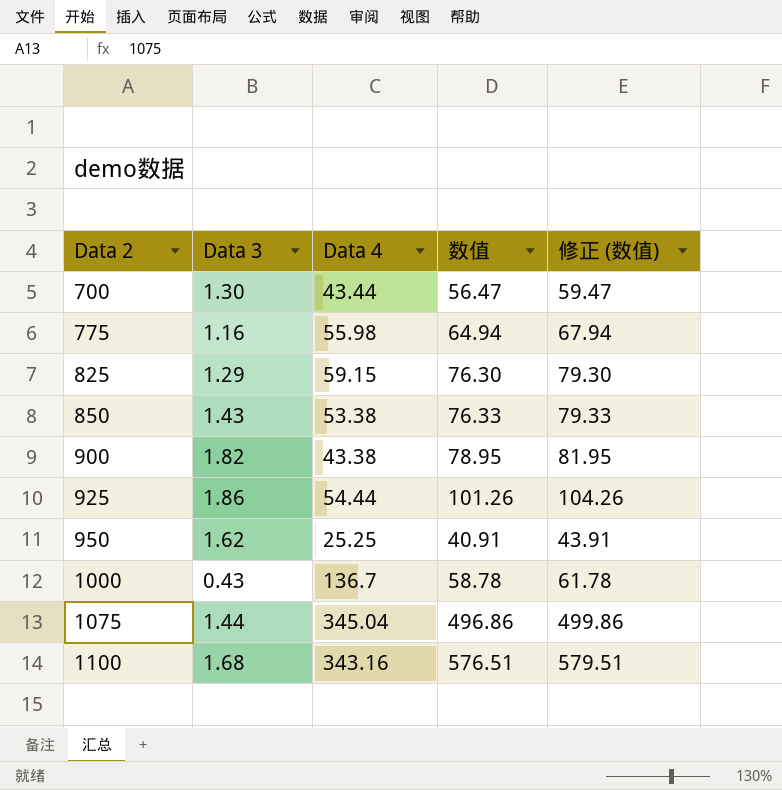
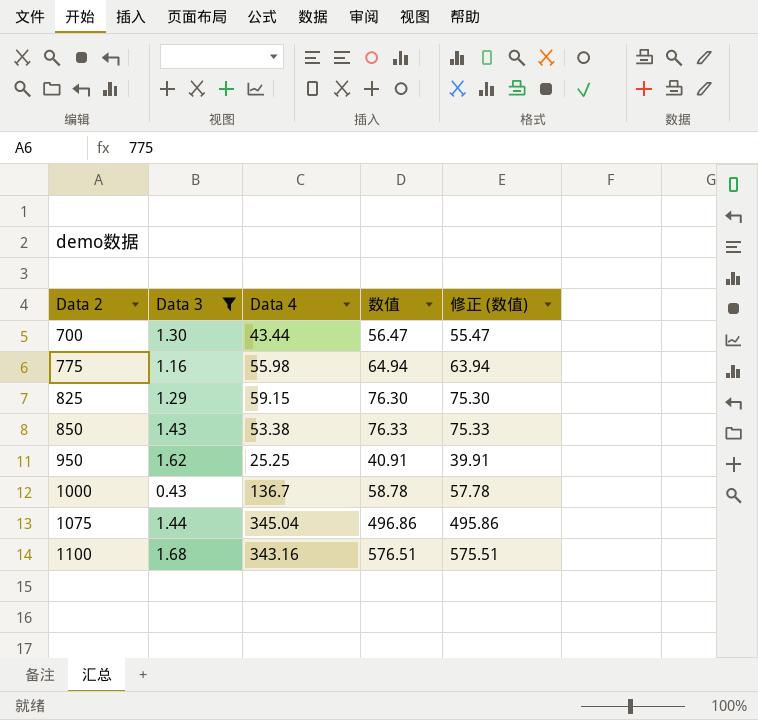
filter: none -> Data 3 <= 1.68
column 修正 (数值) | formula: [数值] + 3 -> [数值] - 1

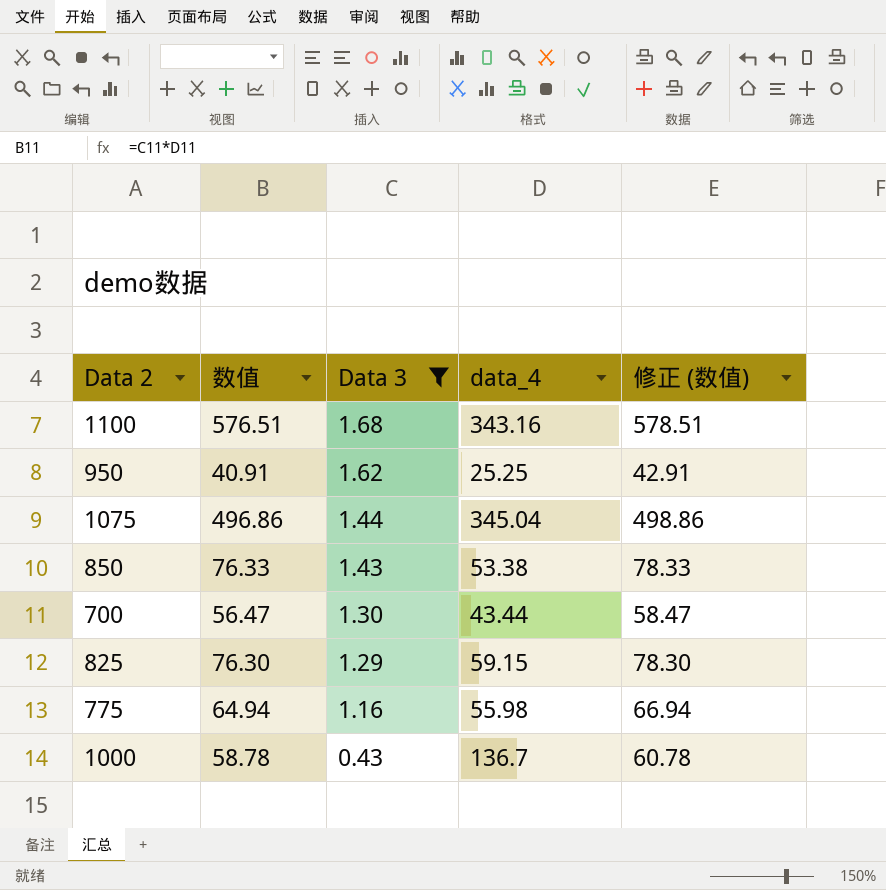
row order: Data 2 ascending -> Data 3 descending
column 数值 | position: 4 -> 2
column name: Data 4 -> data_4
column 修正 (数值) | formula: [数值] - 1 -> [数值] + 2

